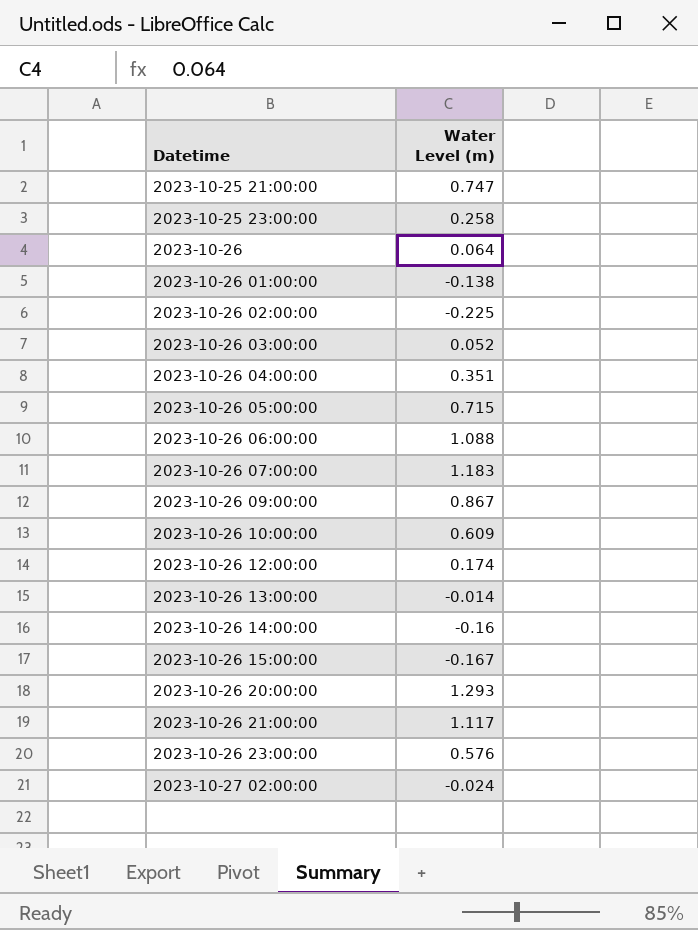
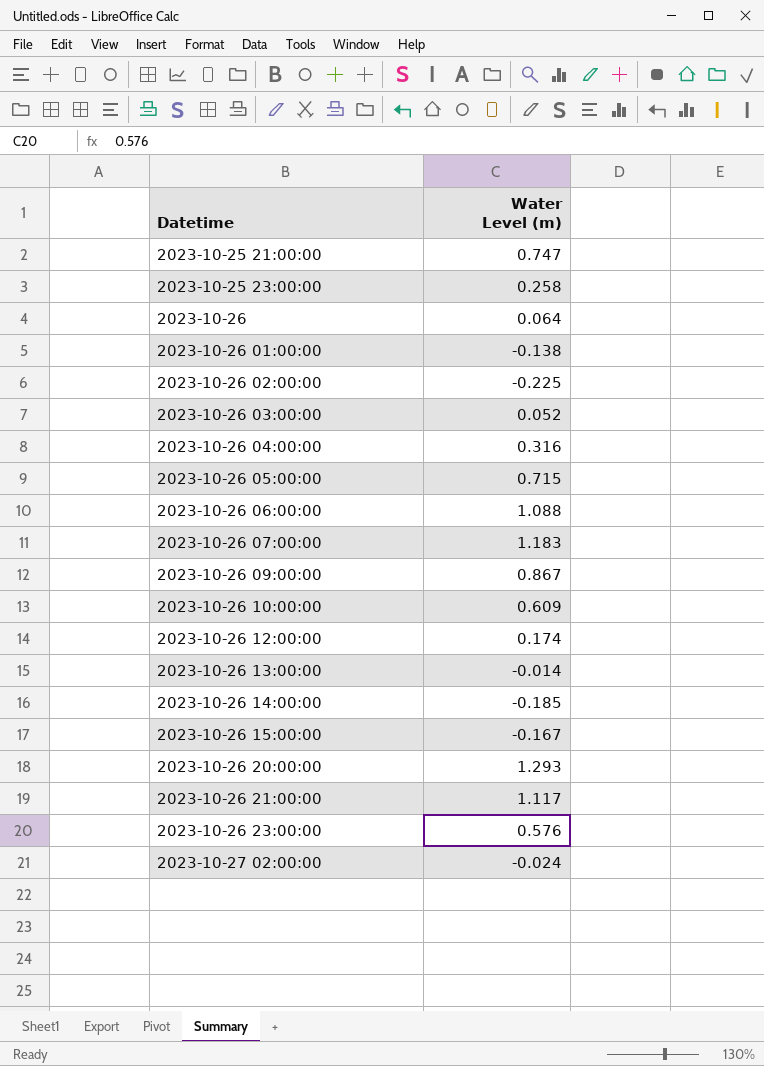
2023-10-26 04:00:00 | Water Level (m): 0.351 -> 0.316
2023-10-26 14:00:00 | Water Level (m): -0.16 -> -0.185

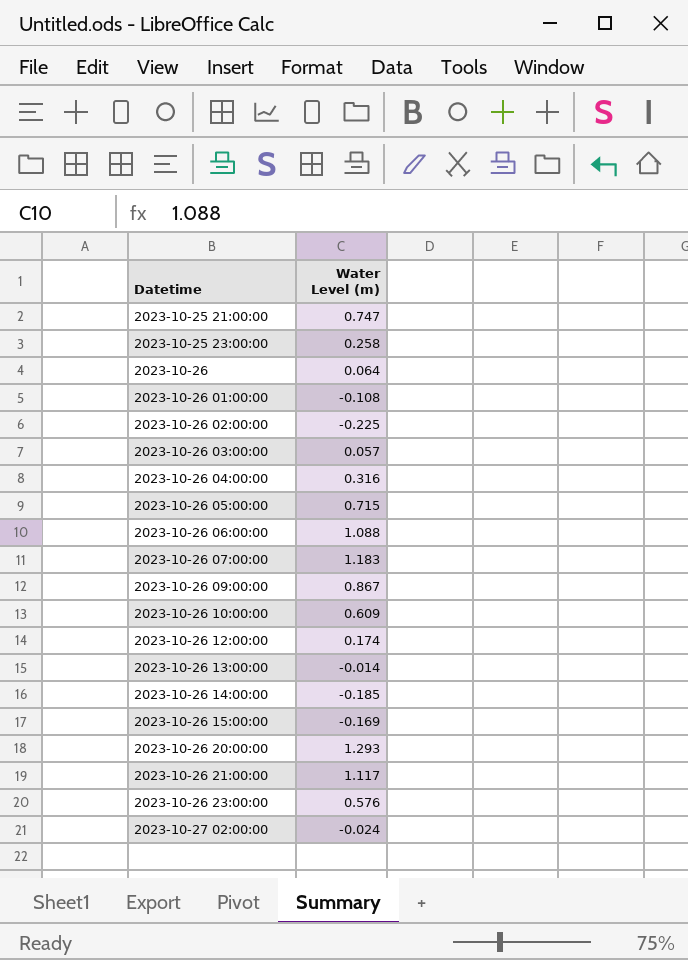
2023-10-26 01:00:00 | Water Level (m): -0.138 -> -0.108
2023-10-26 03:00:00 | Water Level (m): 0.052 -> 0.057
2023-10-26 15:00:00 | Water Level (m): -0.167 -> -0.169

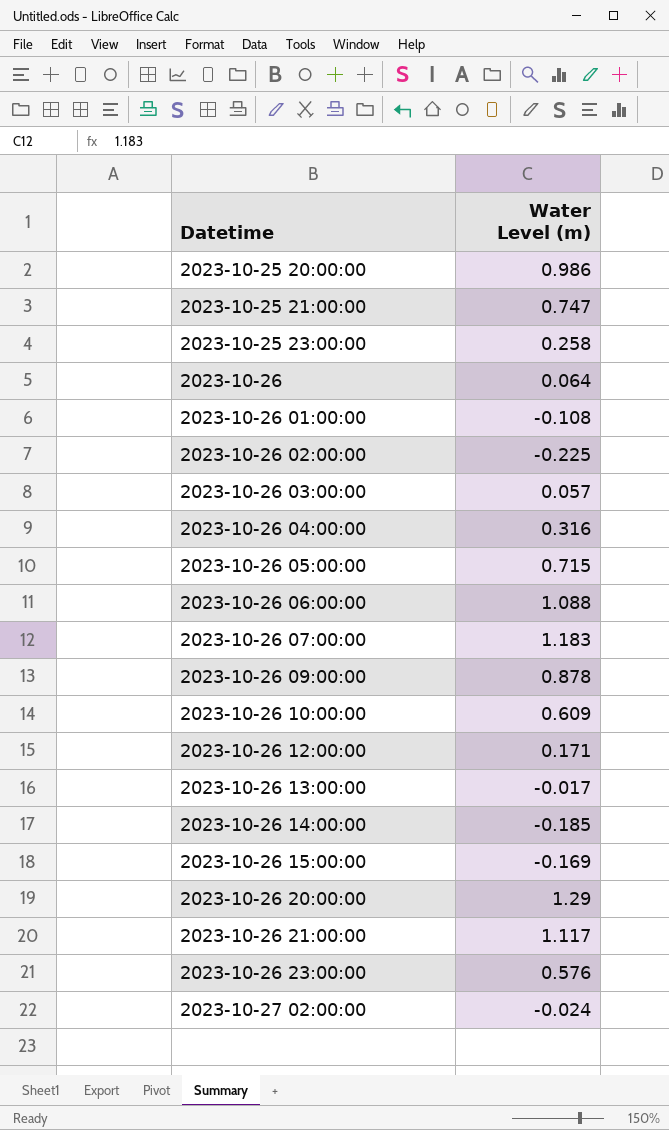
row 2023-10-25 20:00:00: none -> 0.986
2023-10-26 09:00:00 | Water Level (m): 0.867 -> 0.878
2023-10-26 12:00:00 | Water Level (m): 0.174 -> 0.171
2023-10-26 13:00:00 | Water Level (m): -0.014 -> -0.017
2023-10-26 20:00:00 | Water Level (m): 1.293 -> 1.29

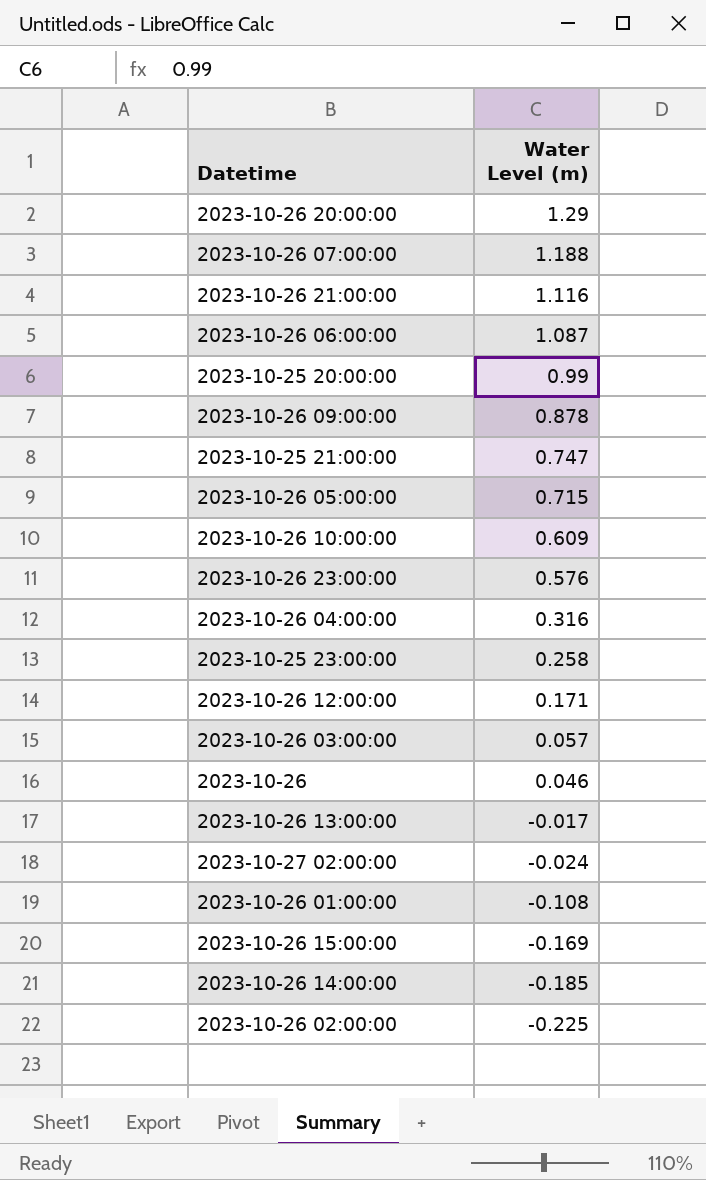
row order: Datetime ascending -> Water Level (m) descending
2023-10-26 07:00:00 | Water Level (m): 1.183 -> 1.188
2023-10-26 21:00:00 | Water Level (m): 1.117 -> 1.116
2023-10-26 06:00:00 | Water Level (m): 1.088 -> 1.087
2023-10-25 20:00:00 | Water Level (m): 0.986 -> 0.99
2023-10-26 | Water Level (m): 0.064 -> 0.046

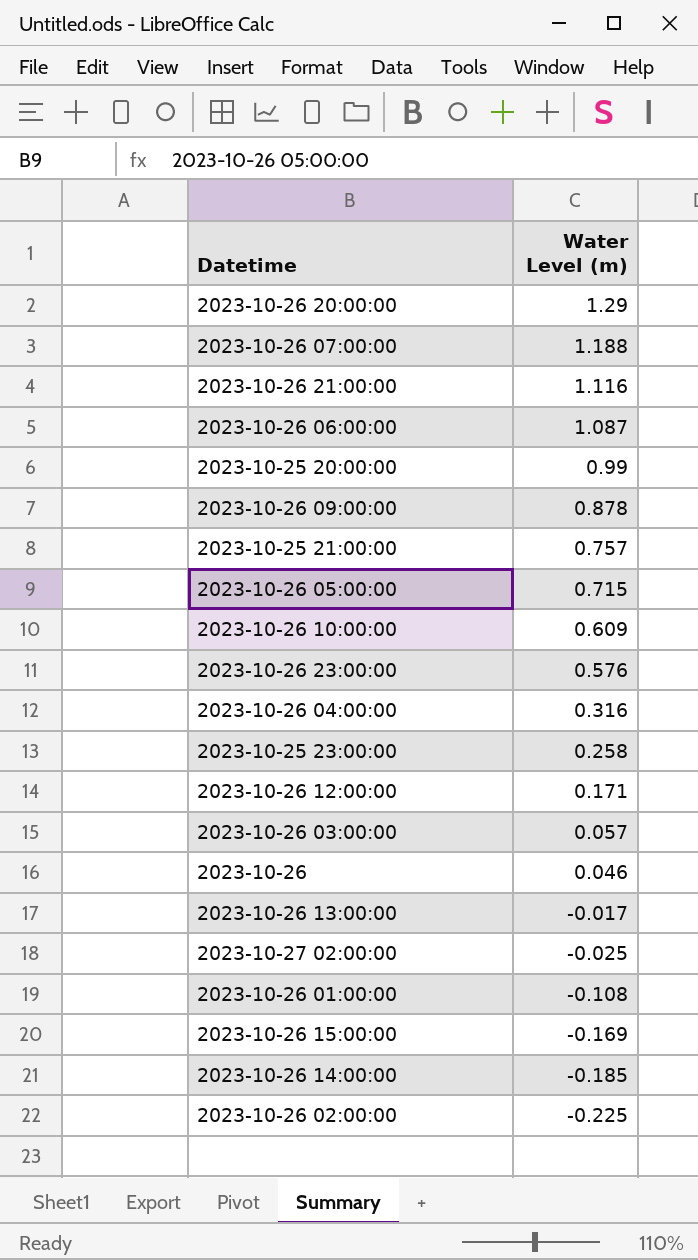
2023-10-25 21:00:00 | Water Level (m): 0.747 -> 0.757
2023-10-27 02:00:00 | Water Level (m): -0.024 -> -0.025

